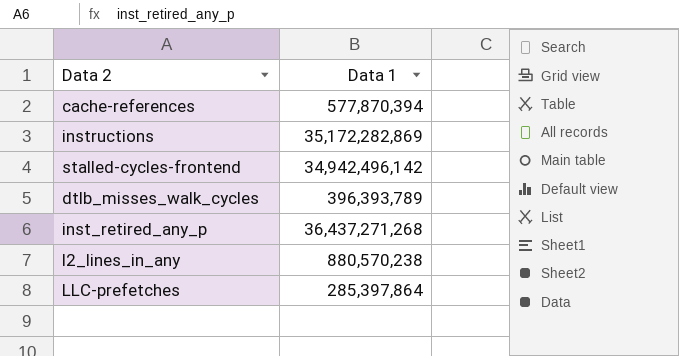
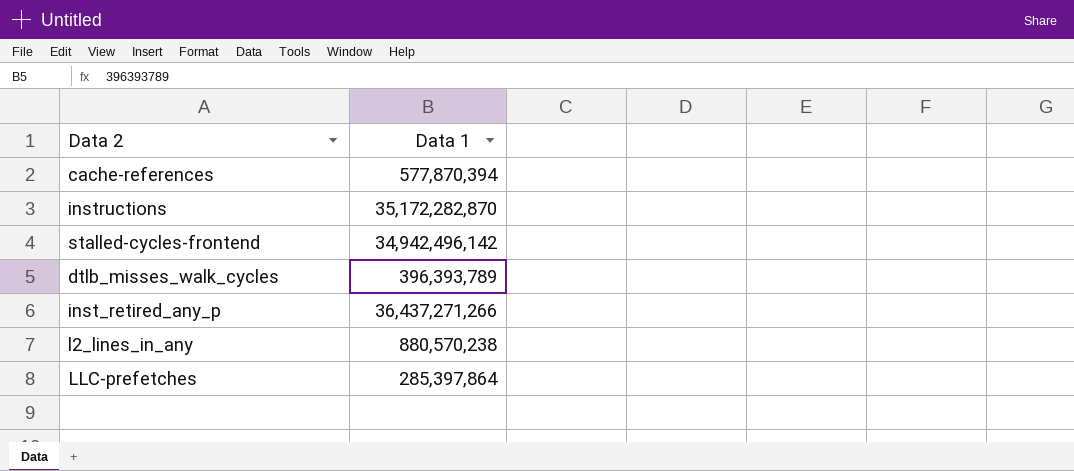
instructions | Data 1: 35,172,282,869 -> 35,172,282,870
inst_retired_any_p | Data 1: 36,437,271,268 -> 36,437,271,266

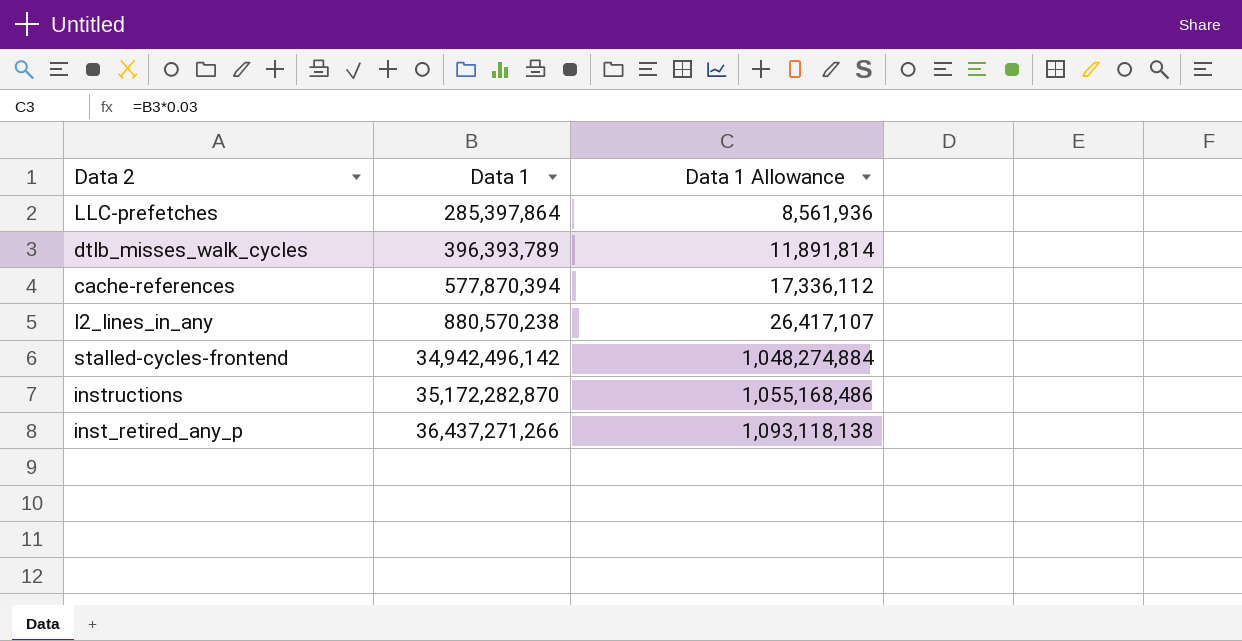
row order: none -> Data 1 ascending
column Data 1 Allowance | formula: none -> [Data 1] * 0.03

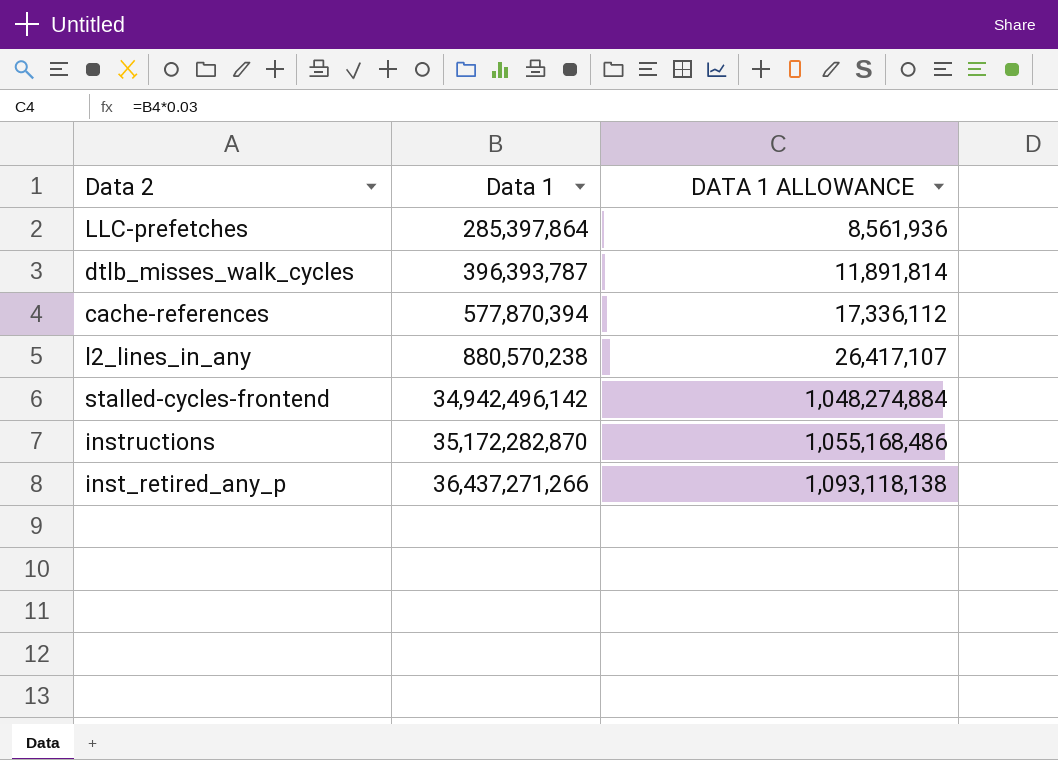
column name: Data 1 Allowance -> DATA 1 ALLOWANCE
dtlb_misses_walk_cycles | Data 1: 396,393,789 -> 396,393,787

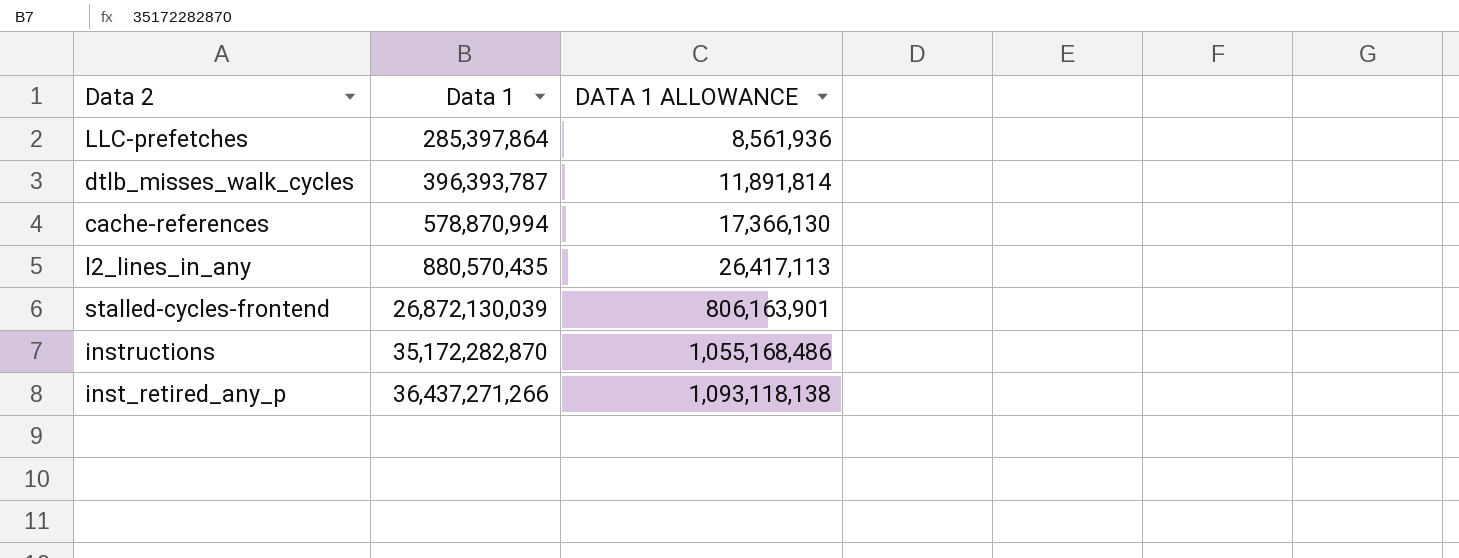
cache-references | Data 1: 577,870,394 -> 578,870,994
cache-references | DATA 1 ALLOWANCE: 17,336,112 -> 17,366,130
l2_lines_in_any | Data 1: 880,570,238 -> 880,570,435
l2_lines_in_any | DATA 1 ALLOWANCE: 26,417,107 -> 26,417,113
stalled-cycles-frontend | Data 1: 34,942,496,142 -> 26,872,130,039
stalled-cycles-frontend | DATA 1 ALLOWANCE: 1,048,274,884 -> 806,163,901

